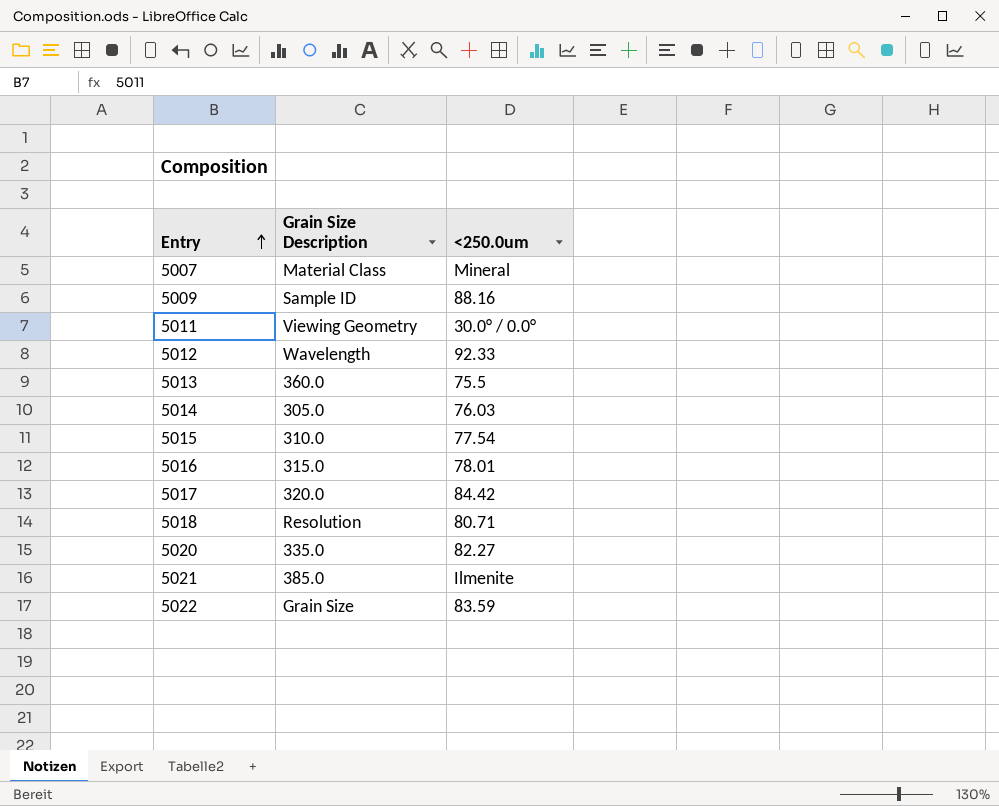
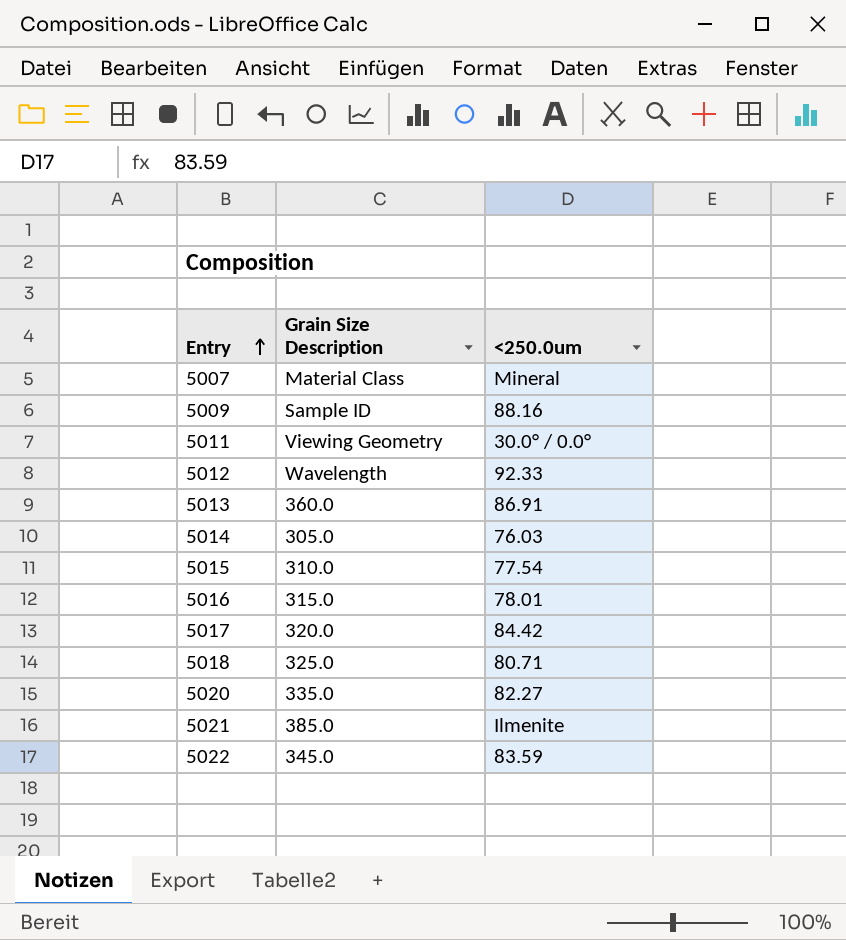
5013 | <250.0um: 75.5 -> 86.91
5018 | Grain Size Description: Resolution -> 325.0
5022 | Grain Size Description: Grain Size -> 345.0

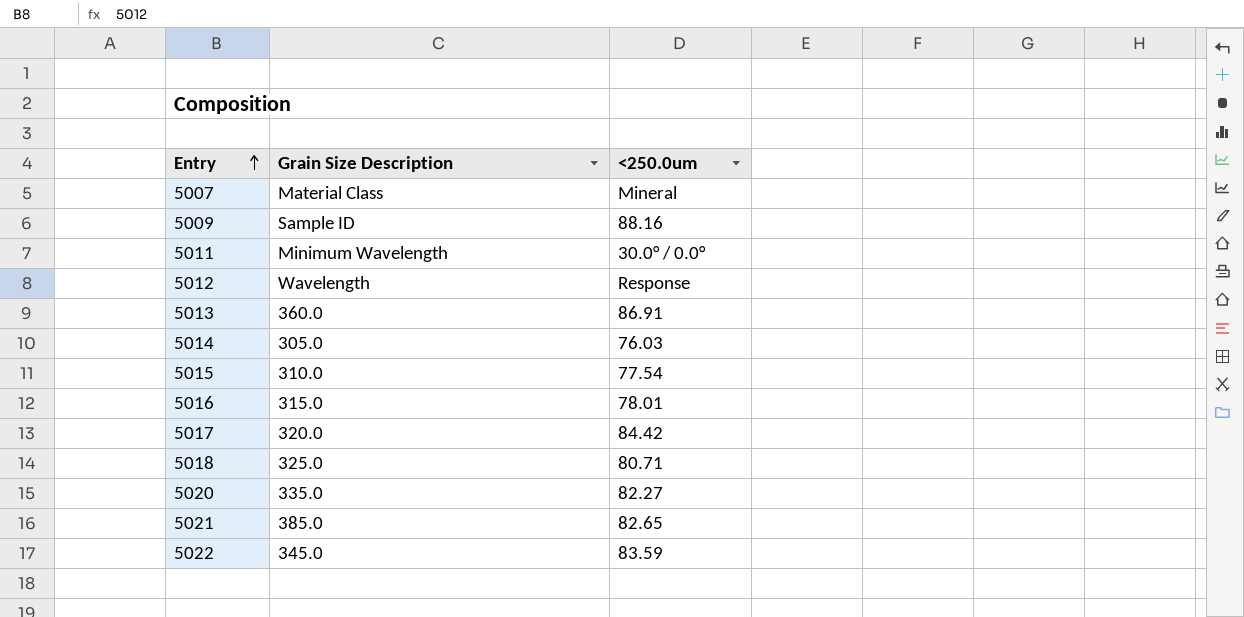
5011 | Grain Size Description: Viewing Geometry -> Minimum Wavelength
5012 | <250.0um: 92.33 -> Response
5021 | <250.0um: Ilmenite -> 82.65

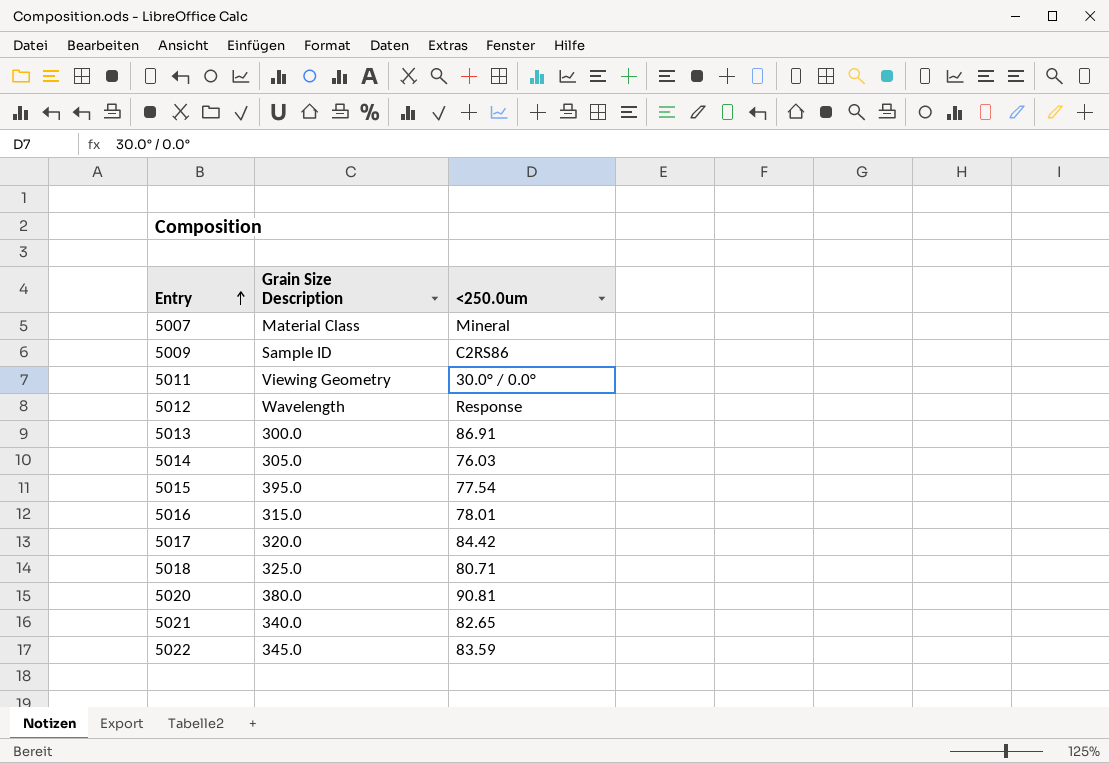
5009 | <250.0um: 88.16 -> C2RS86
5011 | Grain Size Description: Minimum Wavelength -> Viewing Geometry
5013 | Grain Size Description: 360.0 -> 300.0
5015 | Grain Size Description: 310.0 -> 395.0
5020 | Grain Size Description: 335.0 -> 380.0
5020 | <250.0um: 82.27 -> 90.81
5021 | Grain Size Description: 385.0 -> 340.0

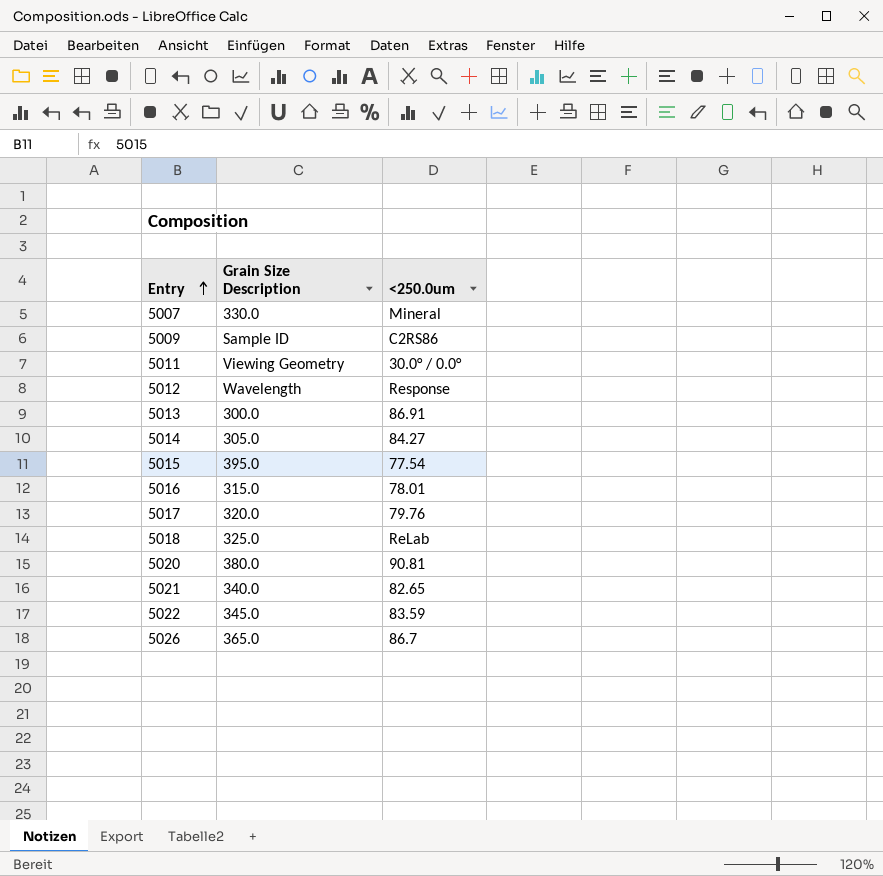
5007 | Grain Size Description: Material Class -> 330.0
5014 | <250.0um: 76.03 -> 84.27
5017 | <250.0um: 84.42 -> 79.76
5018 | <250.0um: 80.71 -> ReLab
row 5026: none -> 365.0 | 86.7

